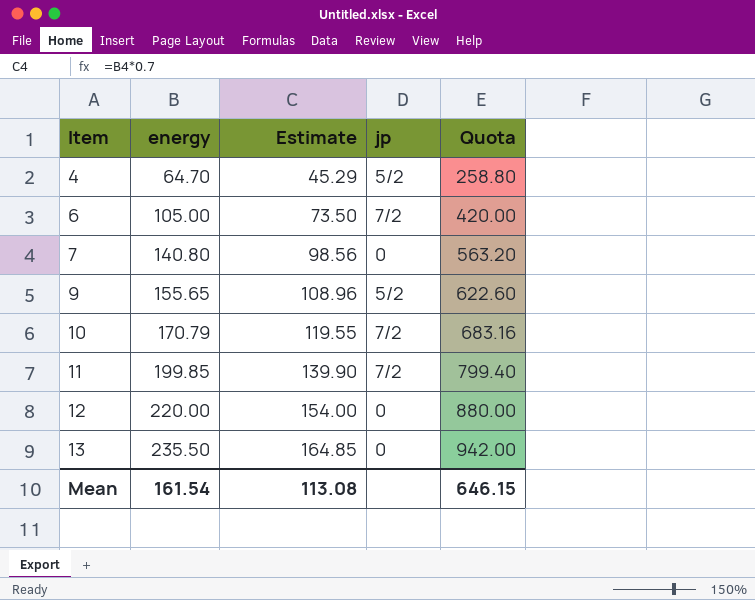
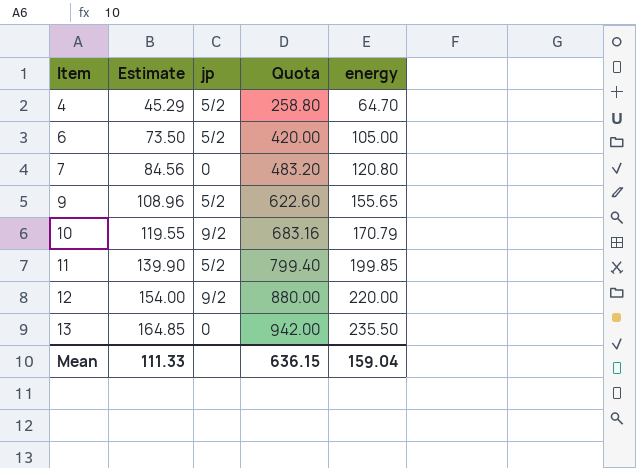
column energy | position: 2 -> 5
6 | jp: 7/2 -> 5/2
7 | Estimate: 98.56 -> 84.56
7 | Quota: 563.20 -> 483.20
7 | energy: 140.80 -> 120.80
10 | jp: 7/2 -> 9/2
11 | jp: 7/2 -> 5/2
12 | jp: 0 -> 9/2
Mean | Estimate: 113.08 -> 111.33
Mean | Quota: 646.15 -> 636.15
Mean | energy: 161.54 -> 159.04

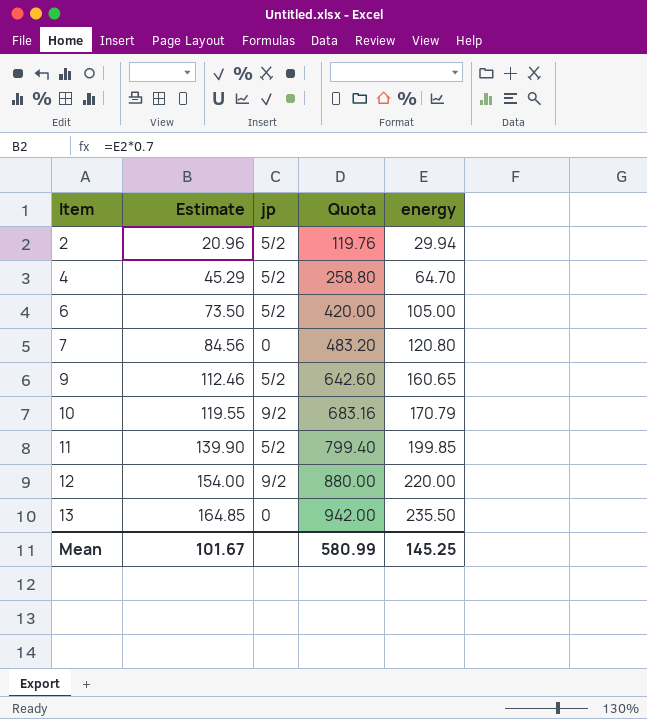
row 2: none -> 20.96 | 5/2 | 119.76 | 29.94
9 | Estimate: 108.96 -> 112.46
9 | Quota: 622.60 -> 642.60
9 | energy: 155.65 -> 160.65
Mean | Estimate: 111.33 -> 101.67
Mean | Quota: 636.15 -> 580.99
Mean | energy: 159.04 -> 145.25

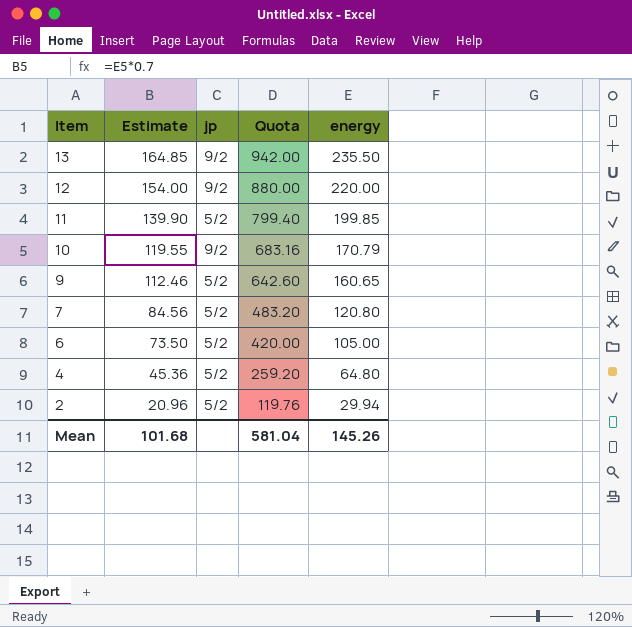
row order: Item ascending -> Item descending
13 | jp: 0 -> 9/2
7 | jp: 0 -> 5/2
4 | Estimate: 45.29 -> 45.36
4 | Quota: 258.80 -> 259.20
4 | energy: 64.70 -> 64.80
Mean | Estimate: 101.67 -> 101.68
Mean | Quota: 580.99 -> 581.04
Mean | energy: 145.25 -> 145.26

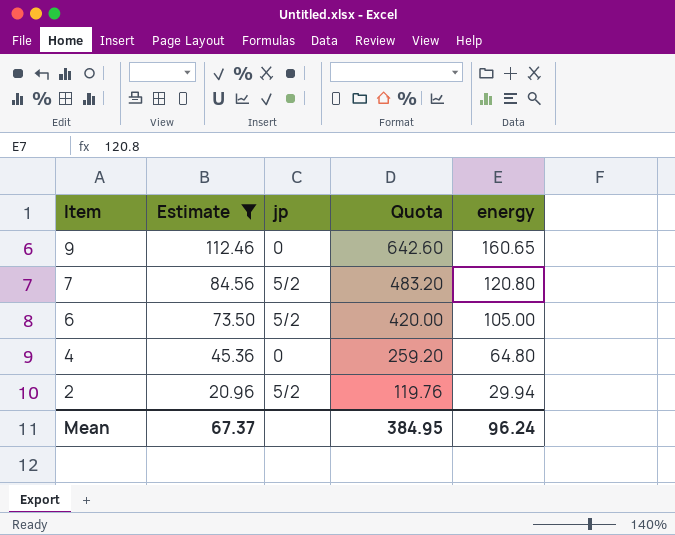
filter: none -> Estimate <= 112.46
9 | jp: 5/2 -> 0
4 | jp: 5/2 -> 0
Mean | Estimate: 101.68 -> 67.37
Mean | Quota: 581.04 -> 384.95
Mean | energy: 145.26 -> 96.24

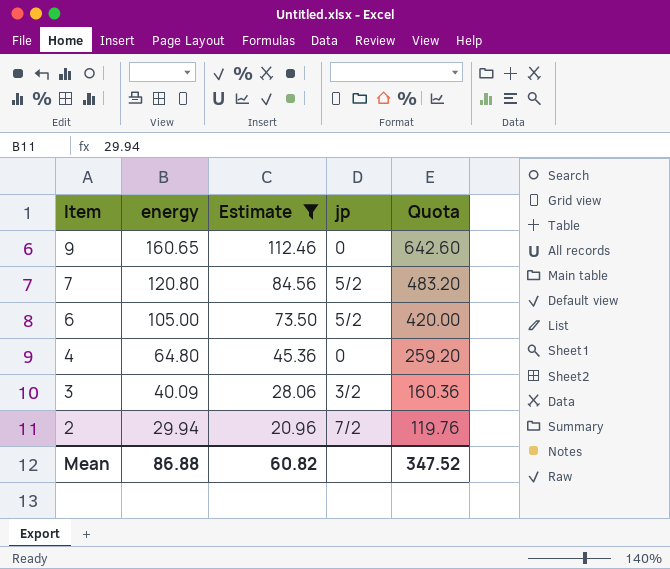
column energy | position: 5 -> 2
row 3: none -> 40.09 | 28.06 | 3/2 | 160.36
2 | jp: 5/2 -> 7/2
Mean | energy: 96.24 -> 86.88
Mean | Estimate: 67.37 -> 60.82
Mean | Quota: 384.95 -> 347.52

